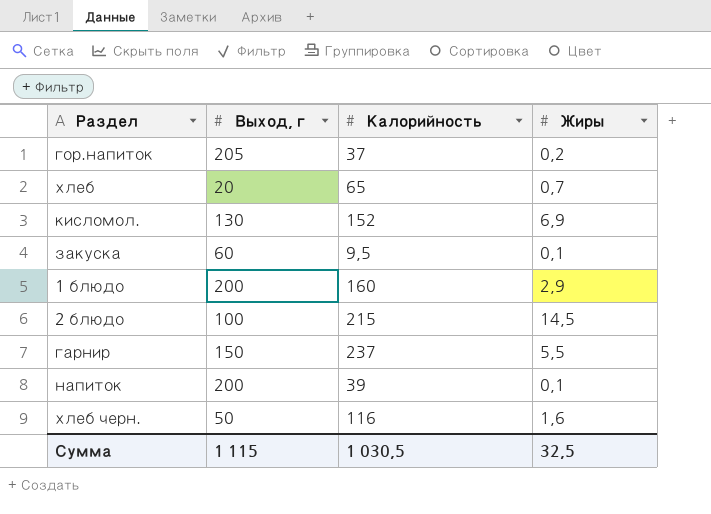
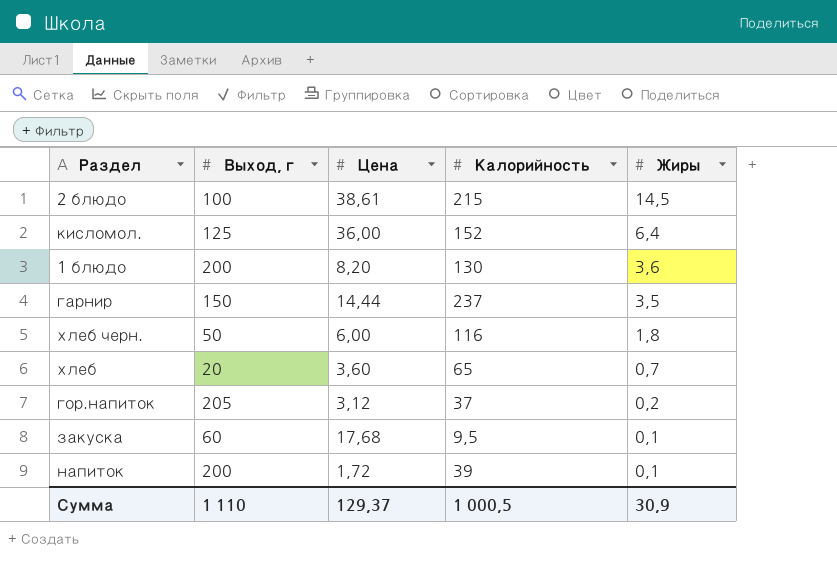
row order: none -> Жиры descending
column Цена | position: none -> 3
кисломол. | Выход, г: 130 -> 125
кисломол. | Жиры: 6,9 -> 6,4
1 блюдо | Калорийность: 160 -> 130
1 блюдо | Жиры: 2,9 -> 3,6
гарнир | Жиры: 5,5 -> 3,5
хлеб черн. | Жиры: 1,6 -> 1,8
Сумма | Выход, г: 1 115 -> 1 110
Сумма | Калорийность: 1 030,5 -> 1 000,5
Сумма | Жиры: 32,5 -> 30,9

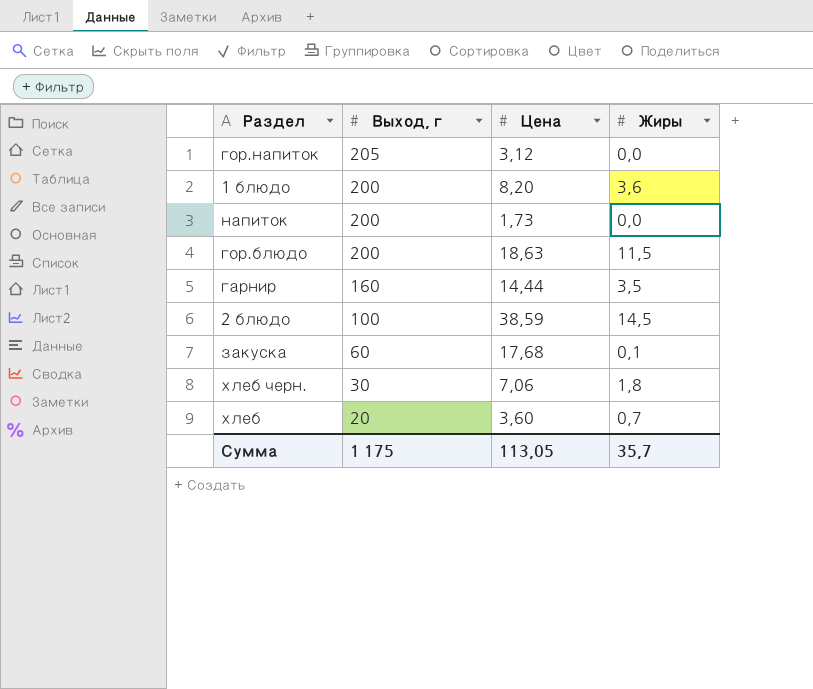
row order: Жиры descending -> Выход, г descending
column Калорийность | position: 4 -> none
row кисломол.: 125 | 36,00 | 152 | 6,4 -> none
гор.напиток | Жиры: 0,2 -> 0,0
напиток | Цена: 1,72 -> 1,73
напиток | Жиры: 0,1 -> 0,0
row гор.блюдо: none -> 200 | 18,63 | 11,5
гарнир | Выход, г: 150 -> 160
2 блюдо | Цена: 38,61 -> 38,59
хлеб черн. | Выход, г: 50 -> 30
хлеб черн. | Цена: 6,00 -> 7,06
Сумма | Выход, г: 1 110 -> 1 175
Сумма | Цена: 129,37 -> 113,05
Сумма | Жиры: 30,9 -> 35,7

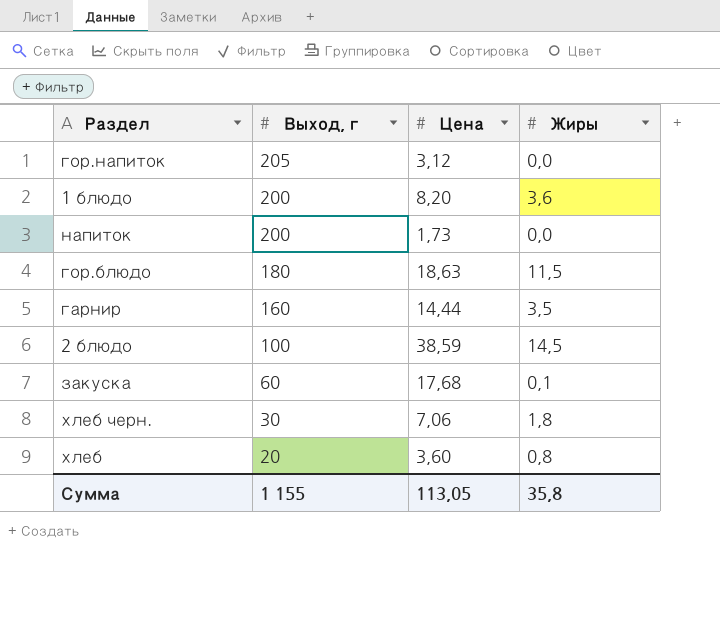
гор.блюдо | Выход, г: 200 -> 180
хлеб | Жиры: 0,7 -> 0,8
Сумма | Выход, г: 1 175 -> 1 155
Сумма | Жиры: 35,7 -> 35,8

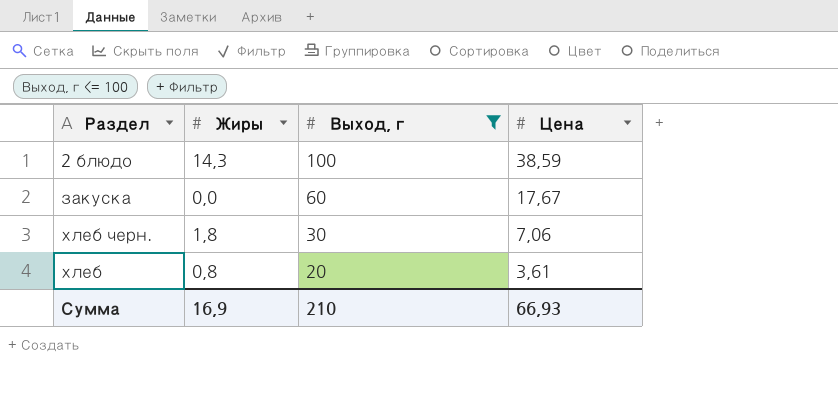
filter: none -> Выход, г <= 100
column Жиры | position: 4 -> 2
2 блюдо | Жиры: 14,5 -> 14,3
закуска | Жиры: 0,1 -> 0,0
закуска | Цена: 17,68 -> 17,67
хлеб | Цена: 3,60 -> 3,61
Сумма | Жиры: 35,8 -> 16,9
Сумма | Выход, г: 1 155 -> 210
Сумма | Цена: 113,05 -> 66,93

